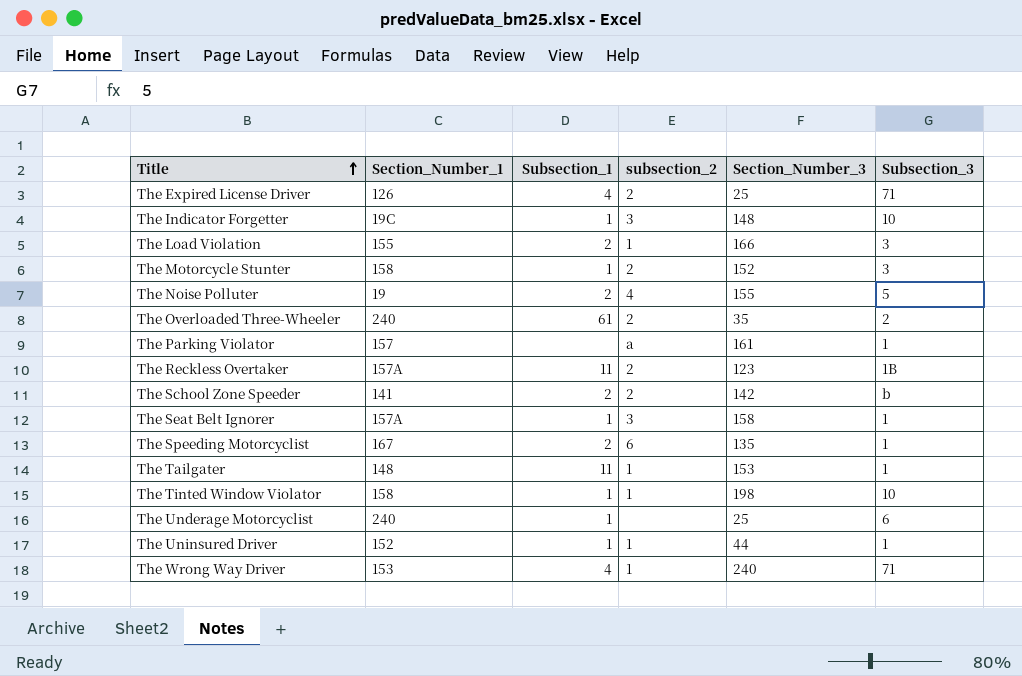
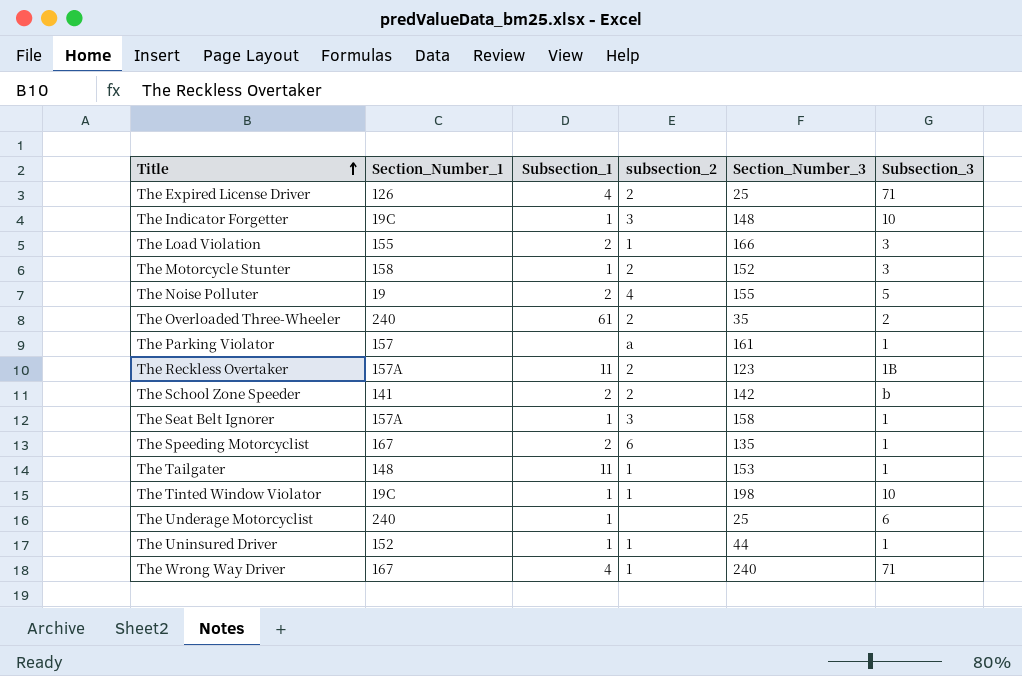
The Tinted Window Violator | Section_Number_1: 158 -> 19C
The Wrong Way Driver | Section_Number_1: 153 -> 167

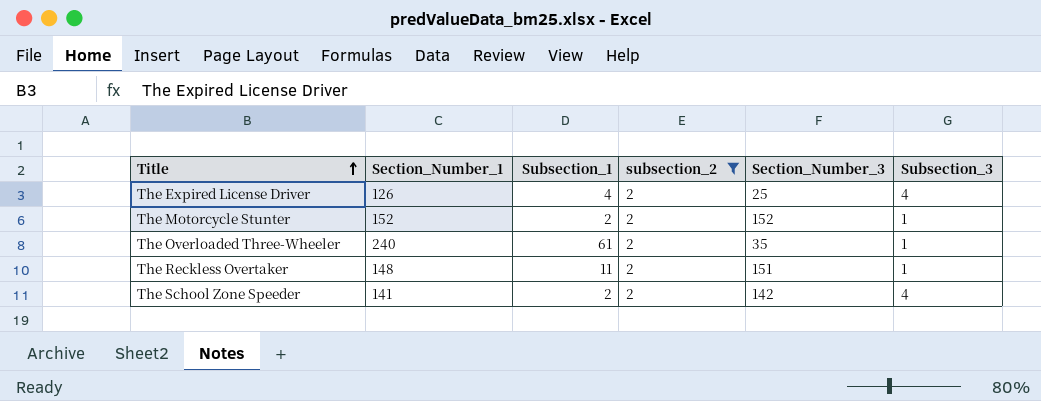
filter: none -> subsection_2 = 2
The Expired License Driver | Subsection_3: 71 -> 4
The Motorcycle Stunter | Section_Number_1: 158 -> 152
The Motorcycle Stunter | Subsection_1: 1 -> 2
The Motorcycle Stunter | Subsection_3: 3 -> 1
The Overloaded Three-Wheeler | Subsection_3: 2 -> 1
The Reckless Overtaker | Section_Number_1: 157A -> 148
The Reckless Overtaker | Section_Number_3: 123 -> 151
The Reckless Overtaker | Subsection_3: 1B -> 1
The School Zone Speeder | Subsection_3: b -> 4

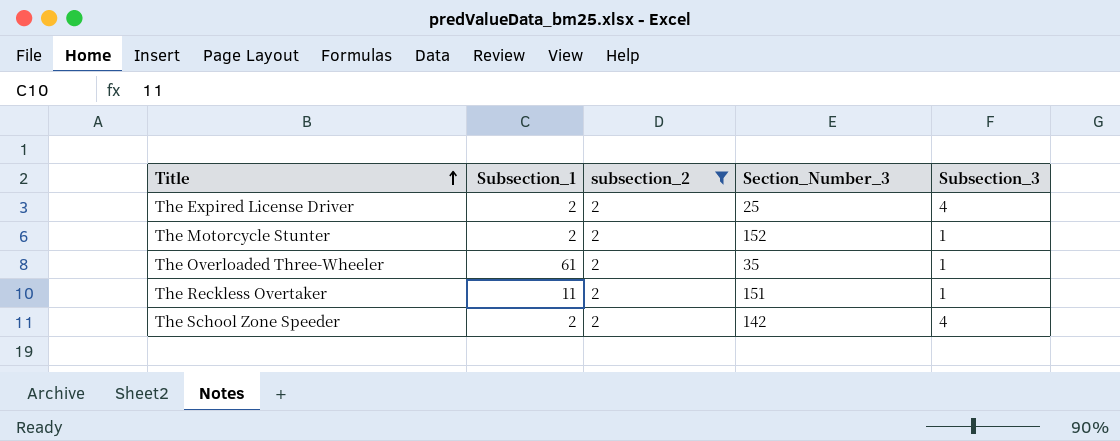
column Section_Number_1 | position: 2 -> none
The Expired License Driver | Subsection_1: 4 -> 2

